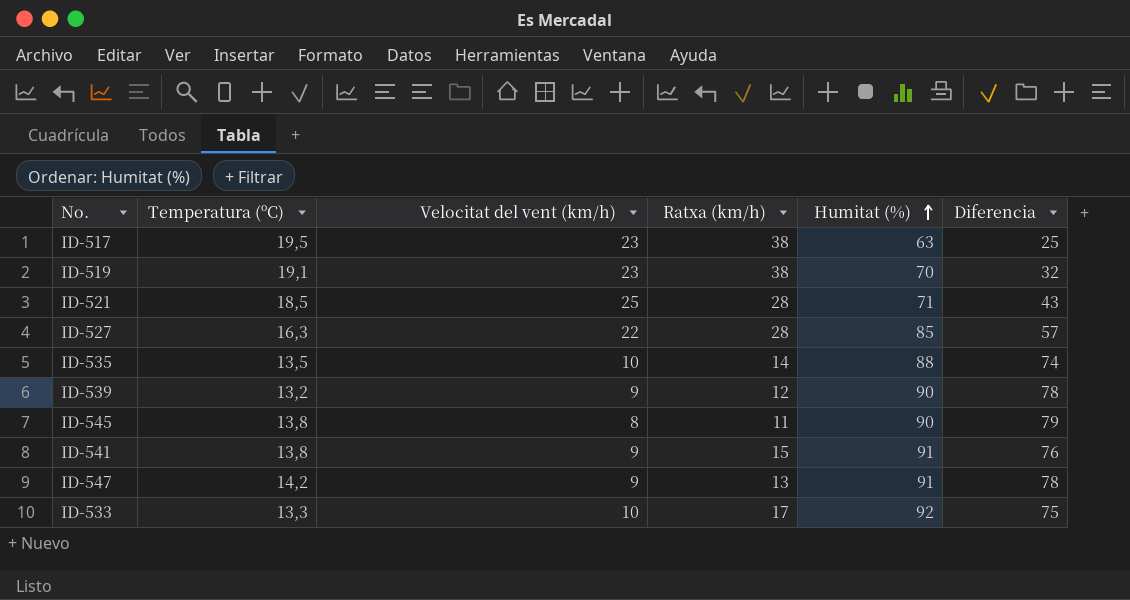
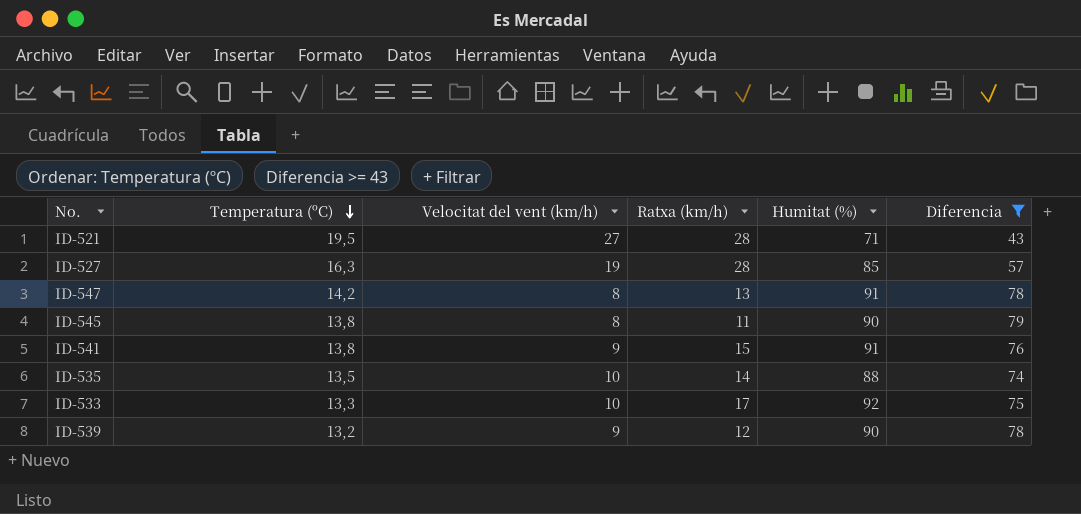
filter: none -> Diferencia >= 43
row order: Humitat (%) ascending -> Temperatura (ºC) descending
ID-521 | Temperatura (ºC): 18,5 -> 19,5
ID-521 | Velocitat del vent (km/h): 25 -> 27
ID-527 | Velocitat del vent (km/h): 22 -> 19
ID-547 | Velocitat del vent (km/h): 9 -> 8

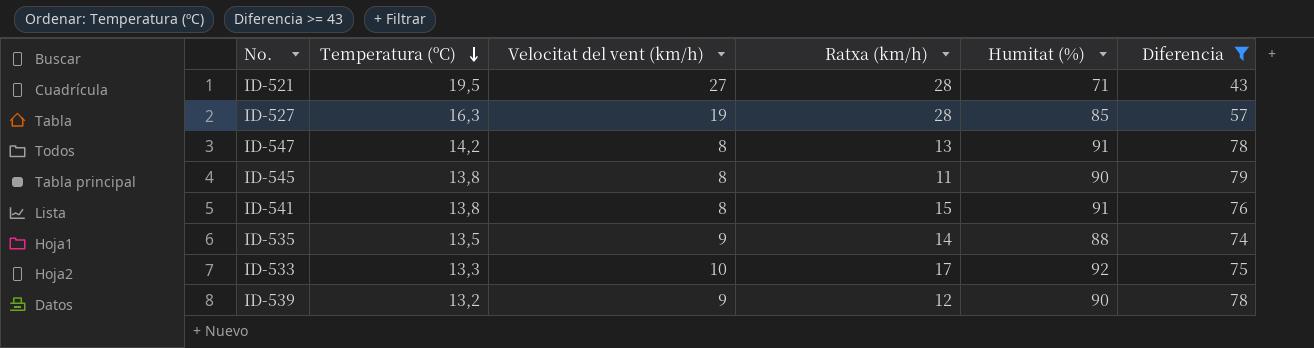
ID-541 | Velocitat del vent (km/h): 9 -> 8
ID-535 | Velocitat del vent (km/h): 10 -> 9

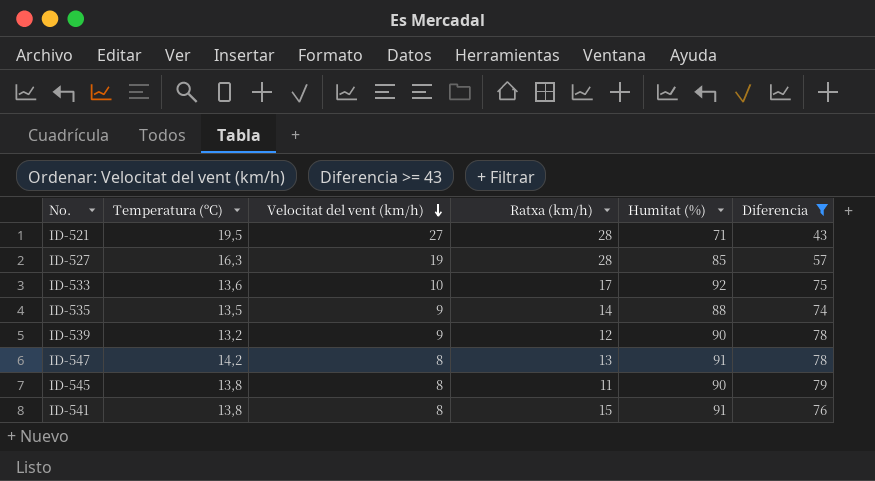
row order: Temperatura (ºC) descending -> Velocitat del vent (km/h) descending
ID-533 | Temperatura (ºC): 13,3 -> 13,6

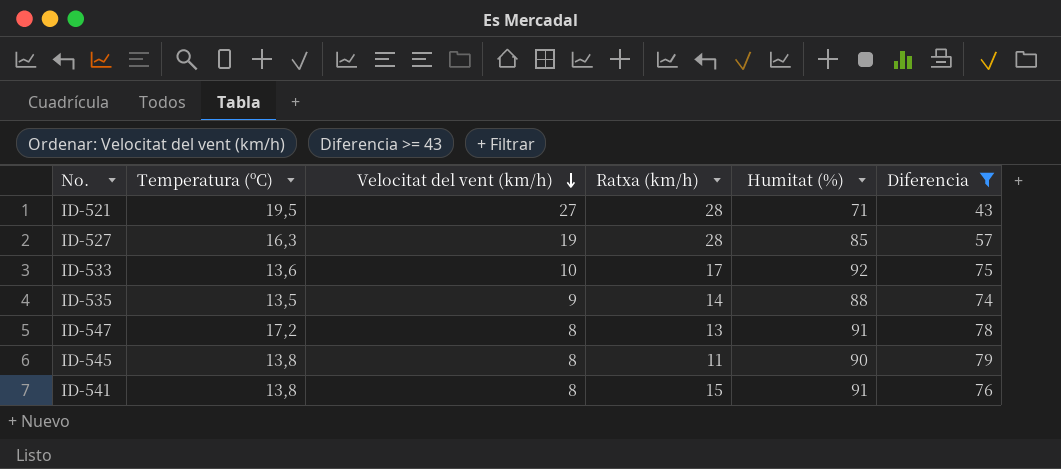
row ID-539: 13,2 | 9 | 12 | 90 | 78 -> none
ID-547 | Temperatura (ºC): 14,2 -> 17,2

